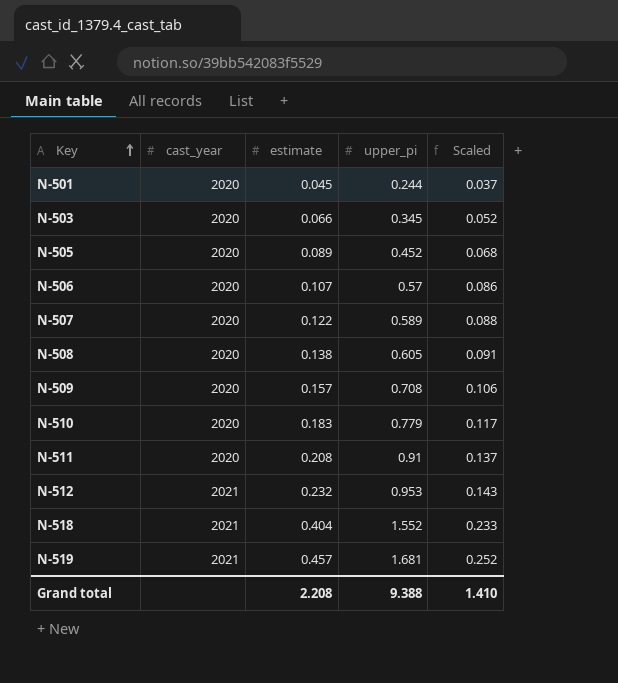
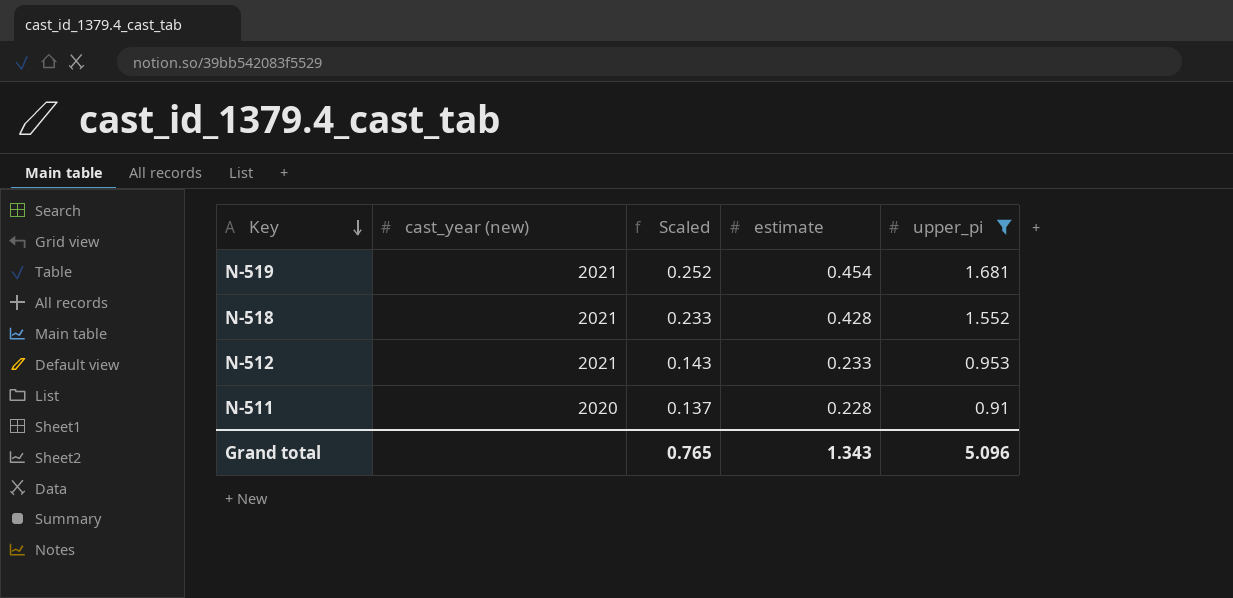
filter: none -> upper_pi >= 0.91
row order: Key ascending -> Key descending
column name: cast_year -> cast_year (new)
column Scaled | position: 5 -> 3
N-519 | estimate: 0.457 -> 0.454
N-518 | estimate: 0.404 -> 0.428
N-512 | estimate: 0.232 -> 0.233
N-511 | estimate: 0.208 -> 0.228
Grand total | Scaled: 1.410 -> 0.765
Grand total | estimate: 2.208 -> 1.343
Grand total | upper_pi: 9.388 -> 5.096

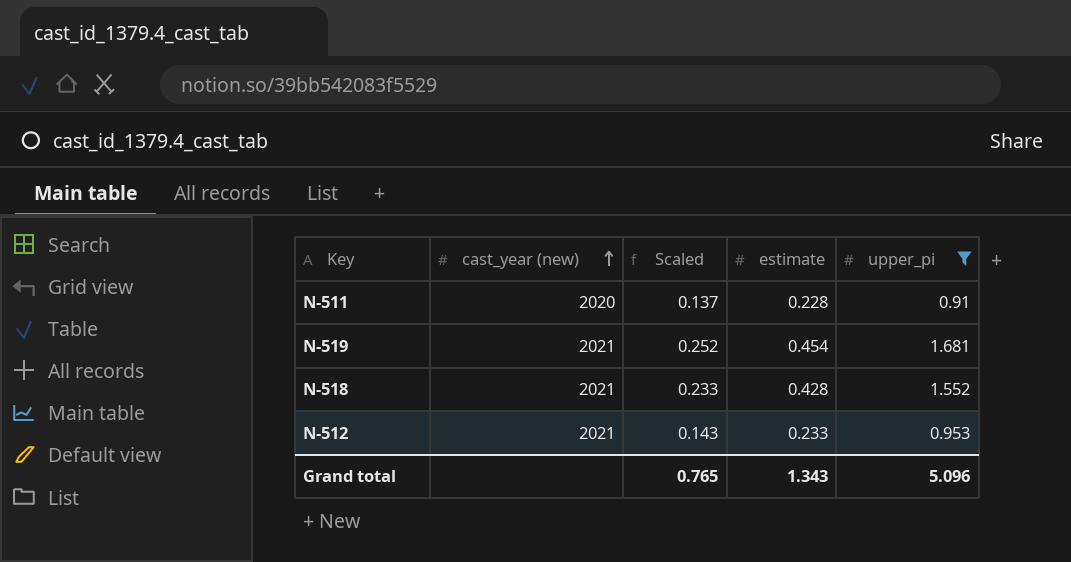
row order: Key descending -> cast_year (new) ascending

